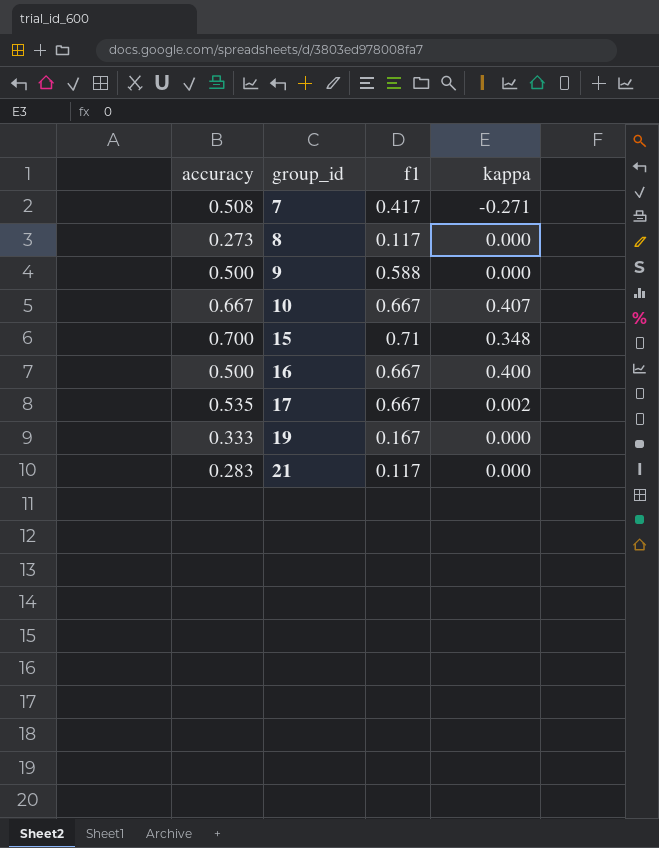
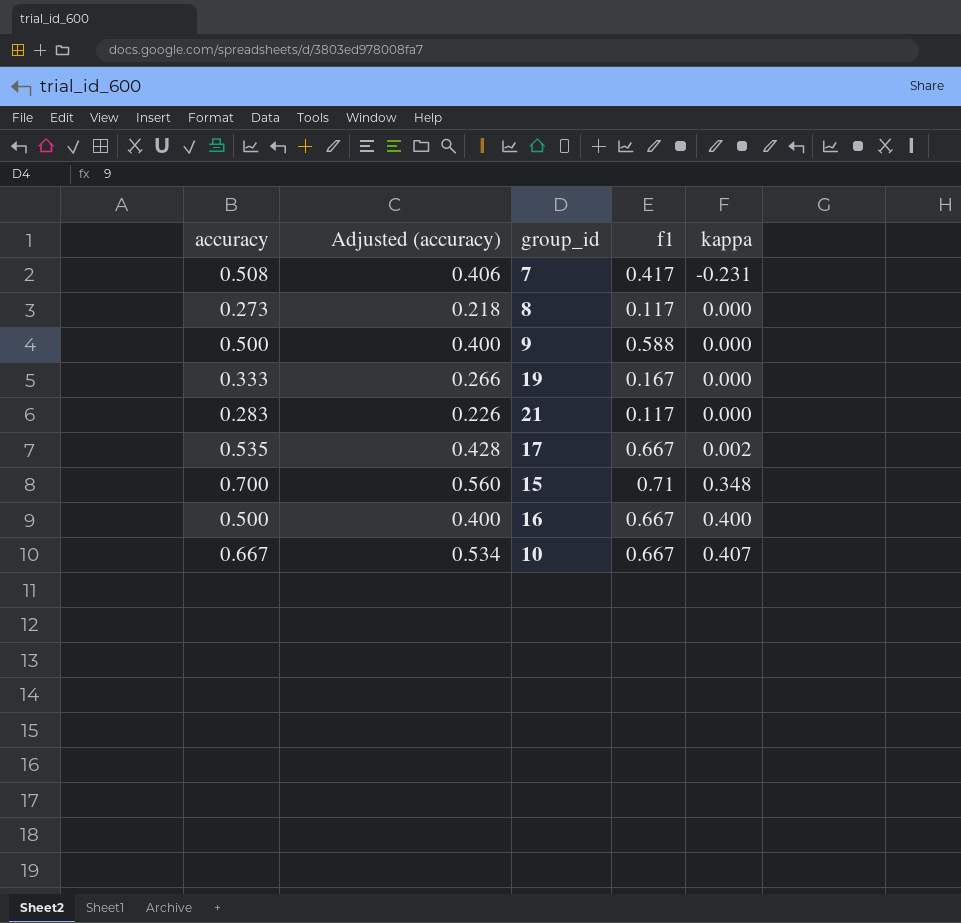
row order: group_id ascending -> kappa ascending
column Adjusted (accuracy) | formula: none -> [accuracy] * 0.8
7 | kappa: -0.271 -> -0.231

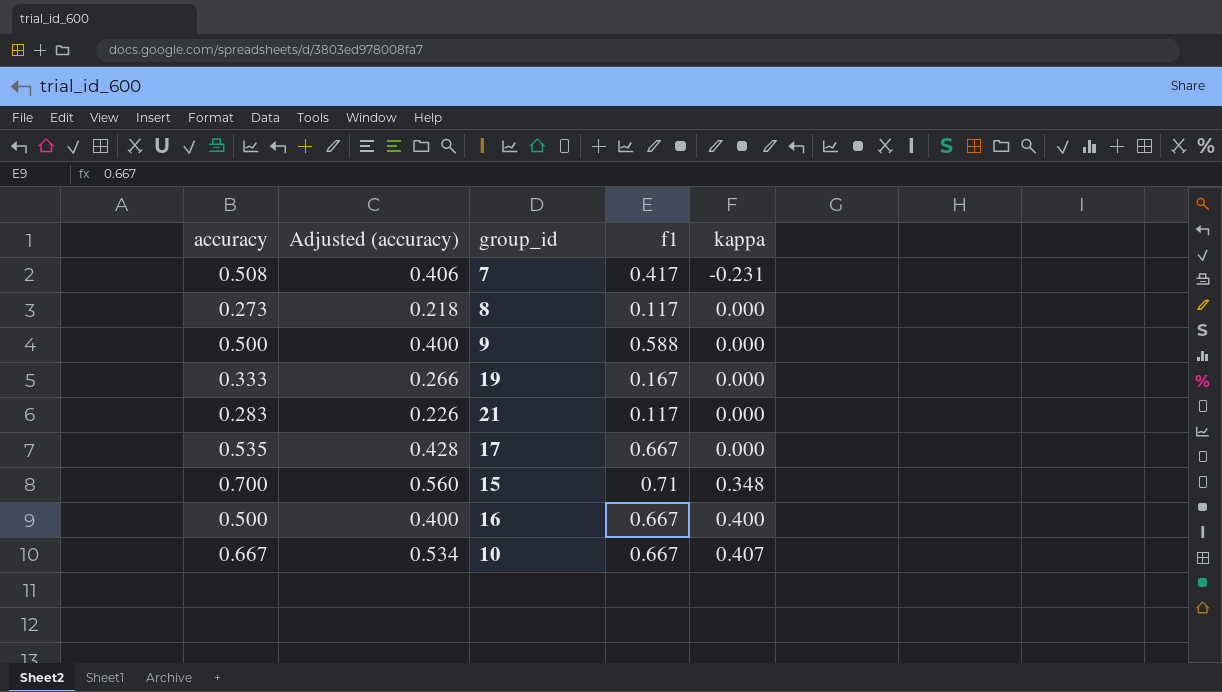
17 | kappa: 0.002 -> 0.000

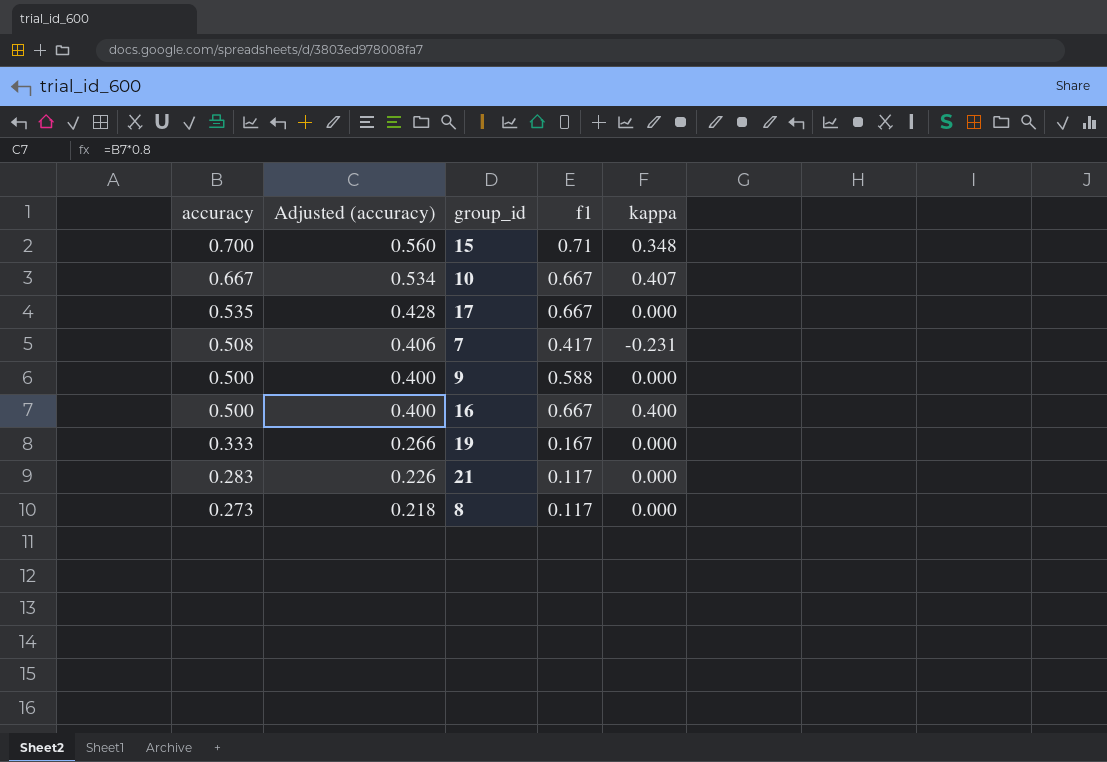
row order: kappa ascending -> accuracy descending

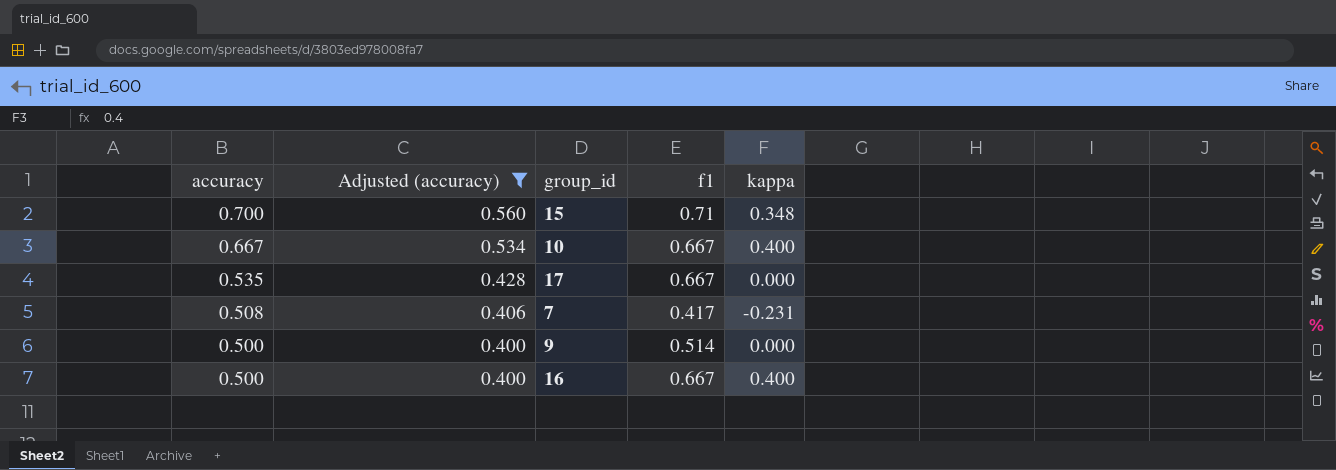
filter: none -> Adjusted (accuracy) >= 0.400
10 | kappa: 0.407 -> 0.400
9 | f1: 0.588 -> 0.514

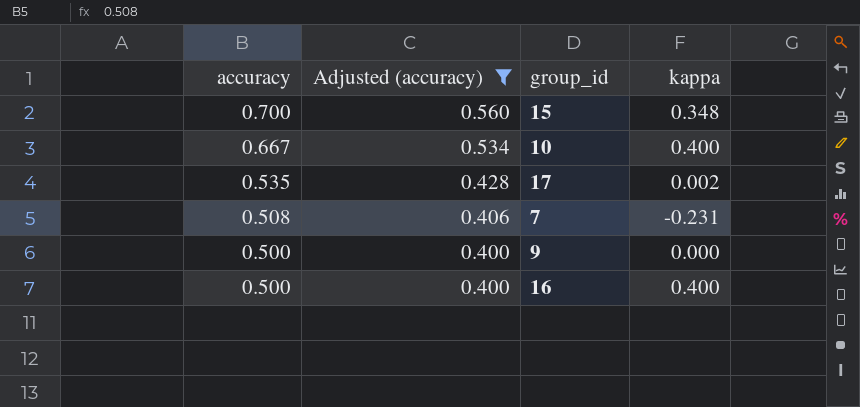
column f1 | position: 4 -> none
17 | kappa: 0.000 -> 0.002

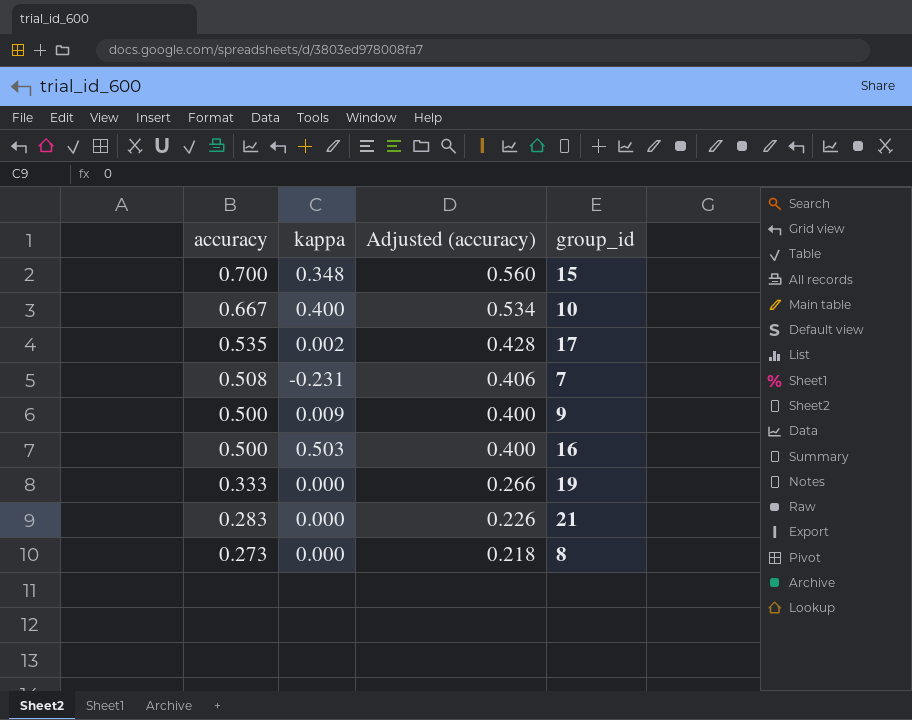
filter: Adjusted (accuracy) >= 0.400 -> none
column kappa | position: 4 -> 2
9 | kappa: 0.000 -> 0.009
16 | kappa: 0.400 -> 0.503

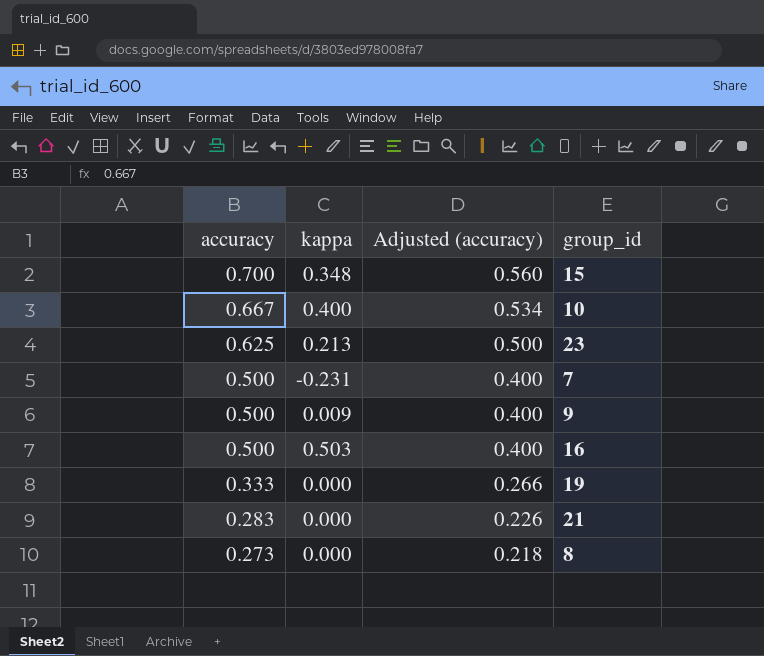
row 17: 0.535 | 0.002 | 0.428 -> none
row 23: none -> 0.625 | 0.213 | 0.500
7 | accuracy: 0.508 -> 0.500
7 | Adjusted (accuracy): 0.406 -> 0.400

